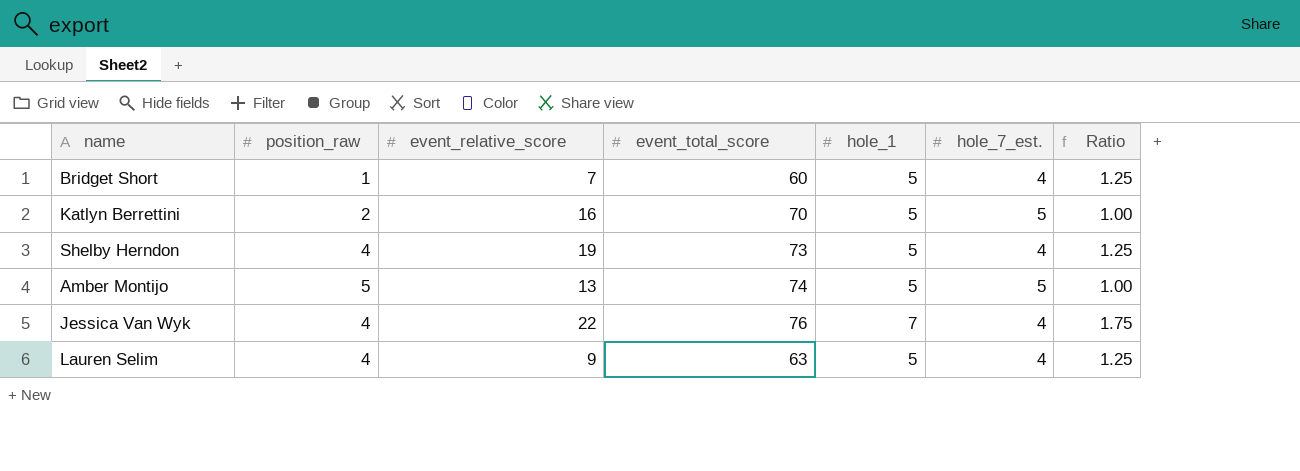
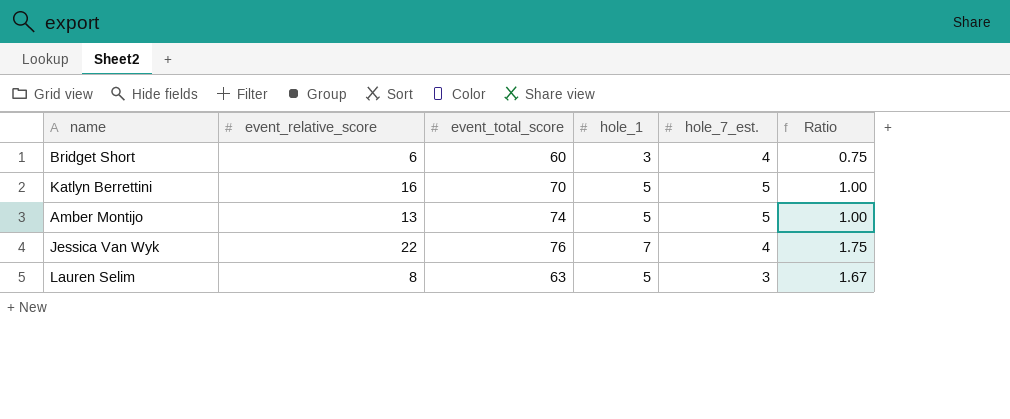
column position_raw | position: 2 -> none
row Shelby Herndon: 4 | 19 | 73 | 5 | 4 | 1.25 -> none
Bridget Short | event_relative_score: 7 -> 6
Bridget Short | hole_1: 5 -> 3
Bridget Short | Ratio: 1.25 -> 0.75
Lauren Selim | event_relative_score: 9 -> 8
Lauren Selim | hole_7_est.: 4 -> 3
Lauren Selim | Ratio: 1.25 -> 1.67

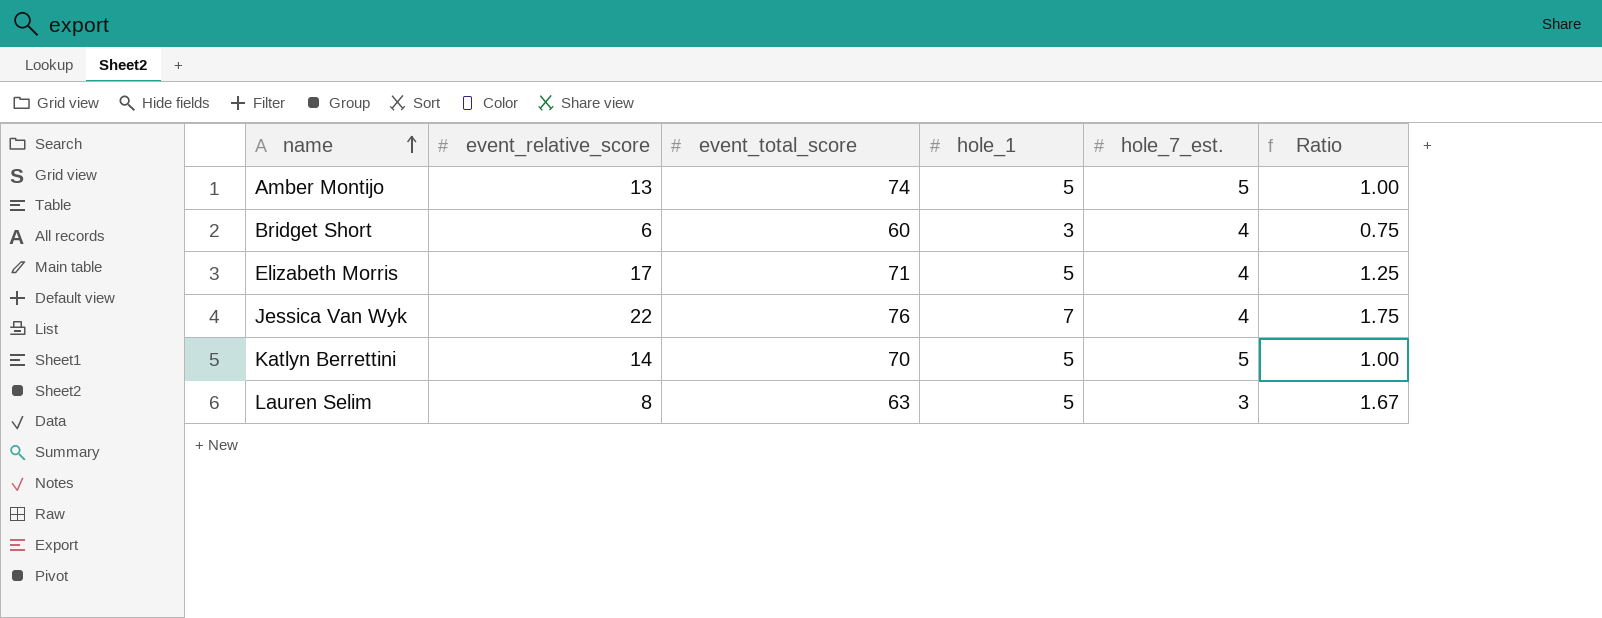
row order: none -> name ascending
row Elizabeth Morris: none -> 17 | 71 | 5 | 4 | 1.25
Katlyn Berrettini | event_relative_score: 16 -> 14

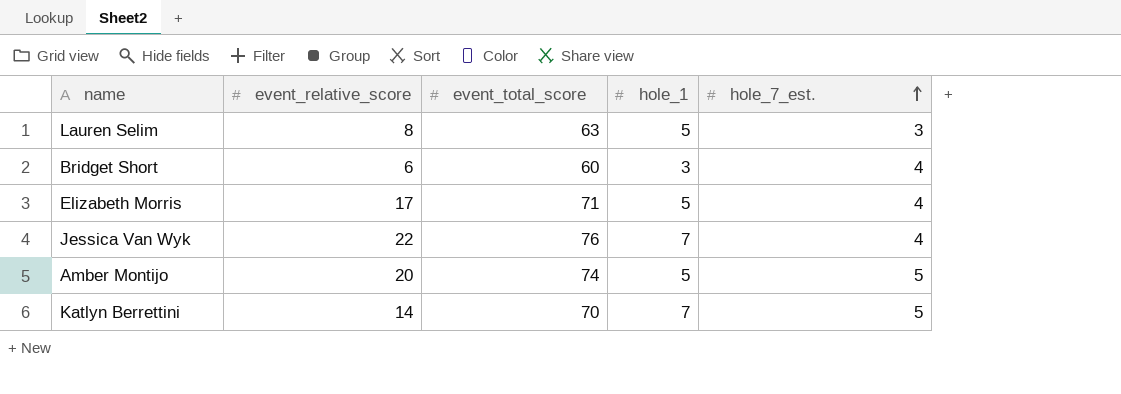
row order: name ascending -> hole_7_est. ascending
column Ratio | formula: [hole_1] / [hole_7_est.] -> none
Amber Montijo | event_relative_score: 13 -> 20
Katlyn Berrettini | hole_1: 5 -> 7

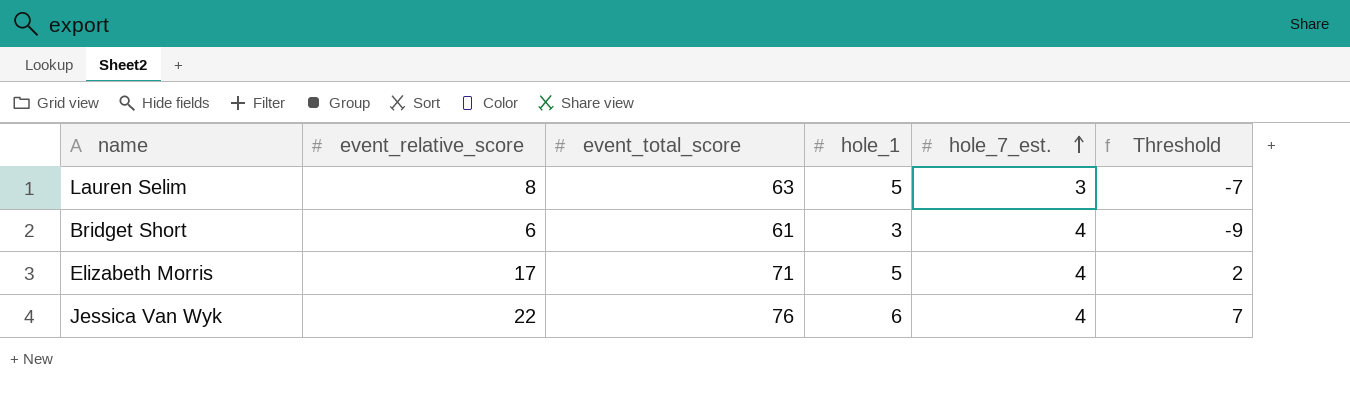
column Threshold | formula: none -> [event_relative_score] - 15
row Amber Montijo: 20 | 74 | 5 | 5 -> none
row Katlyn Berrettini: 14 | 70 | 7 | 5 -> none
Bridget Short | event_total_score: 60 -> 61
Jessica Van Wyk | hole_1: 7 -> 6

